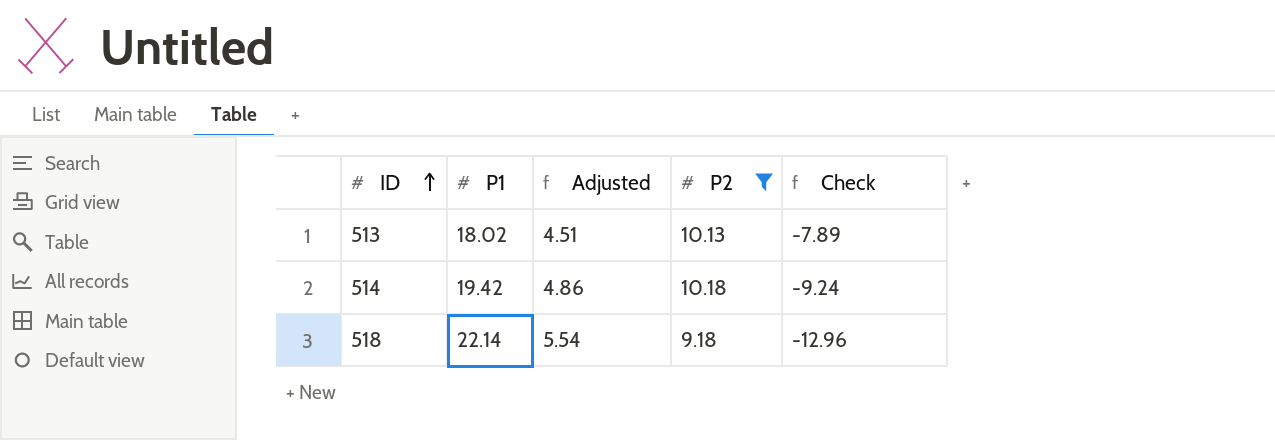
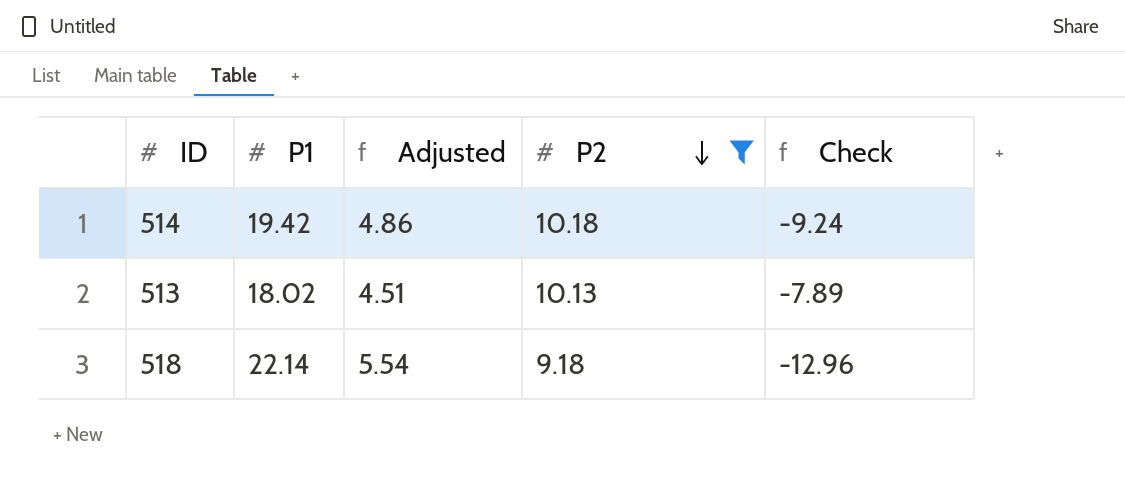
row order: ID ascending -> P2 descending

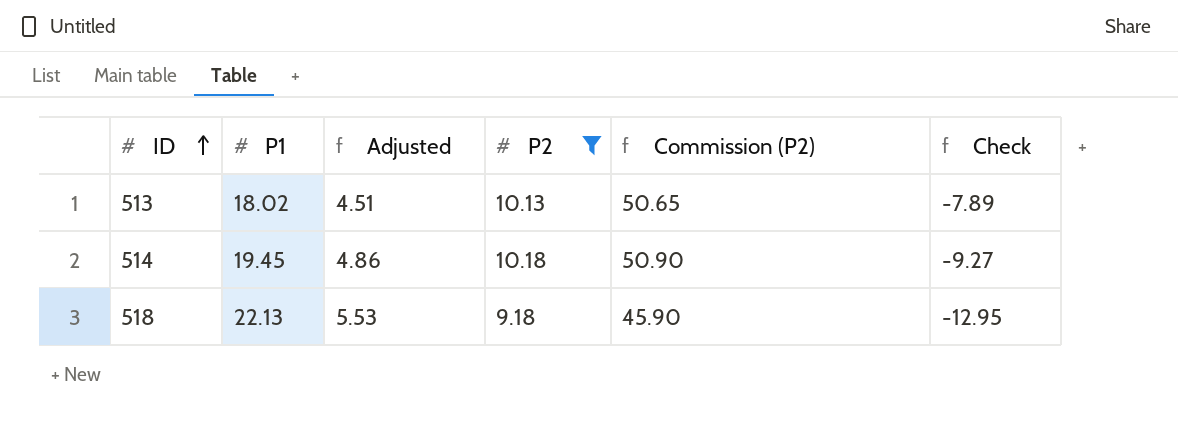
row order: P2 descending -> ID ascending
column Commission (P2) | formula: none -> [P2] * 5
514 | P1: 19.42 -> 19.45
514 | Check: -9.24 -> -9.27
518 | P1: 22.14 -> 22.13
518 | Adjusted: 5.54 -> 5.53
518 | Check: -12.96 -> -12.95

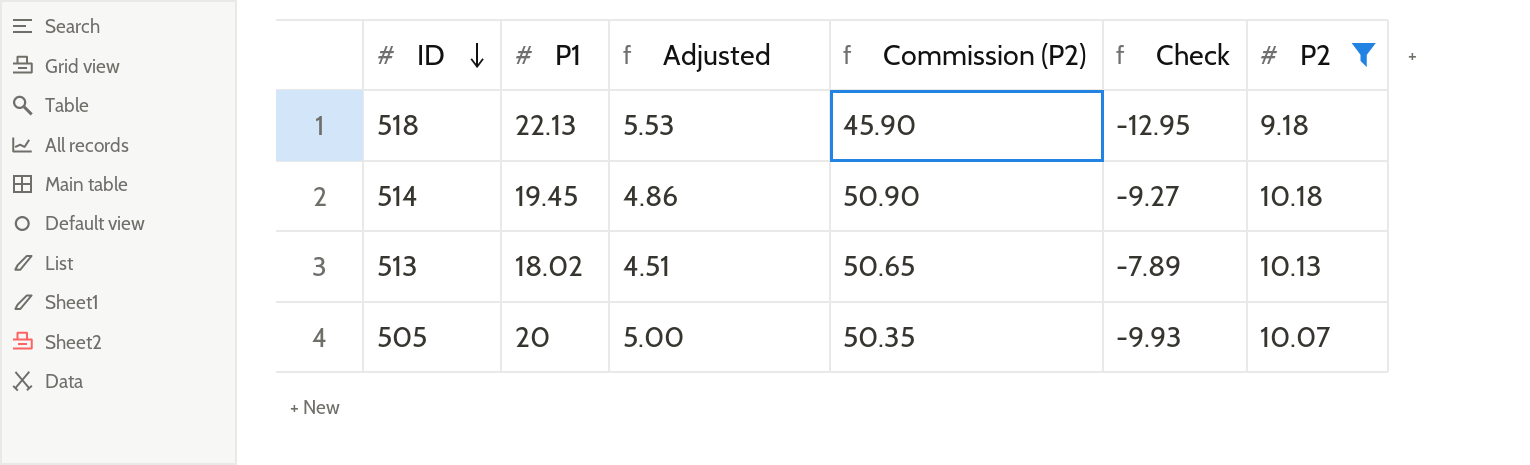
row order: ID ascending -> ID descending
column P2 | position: 4 -> 6
row 505: none -> 20 | 5.00 | 50.35 | -9.93 | 10.07

